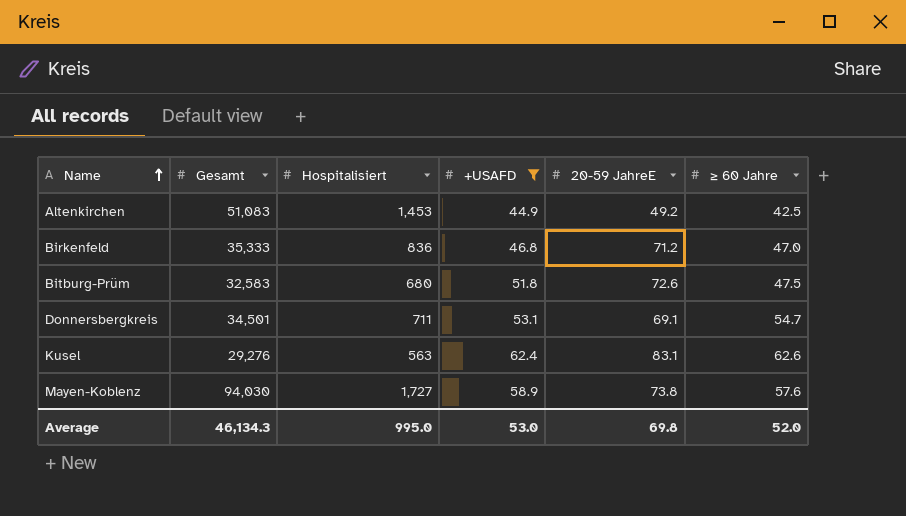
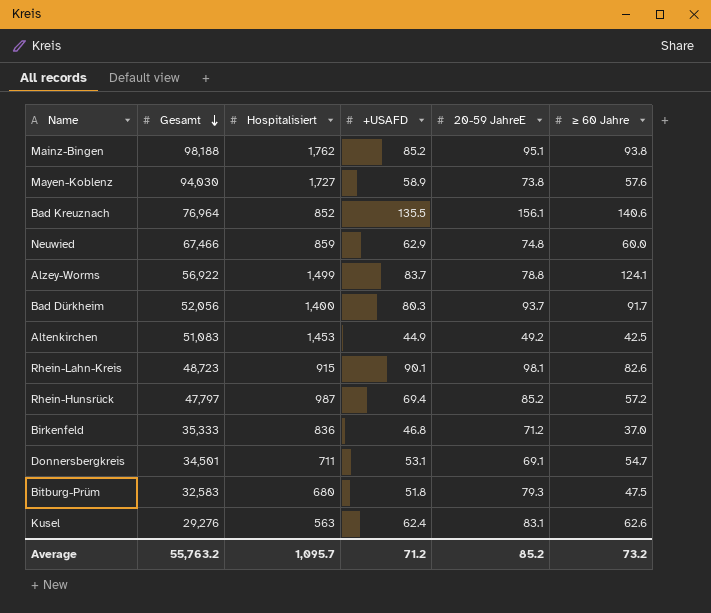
filter: +USAFD <= 62.4 -> none
row order: Name ascending -> Gesamt descending
Birkenfeld | ≥ 60 Jahre: 47.0 -> 37.0
Bitburg-Prüm | 20-59 JahreE: 72.6 -> 79.3
Average | Gesamt: 46,134.3 -> 55,763.2
Average | Hospitalisiert: 995.0 -> 1,095.7
Average | +USAFD: 53.0 -> 71.2
Average | 20-59 JahreE: 69.8 -> 85.2
Average | ≥ 60 Jahre: 52.0 -> 73.2

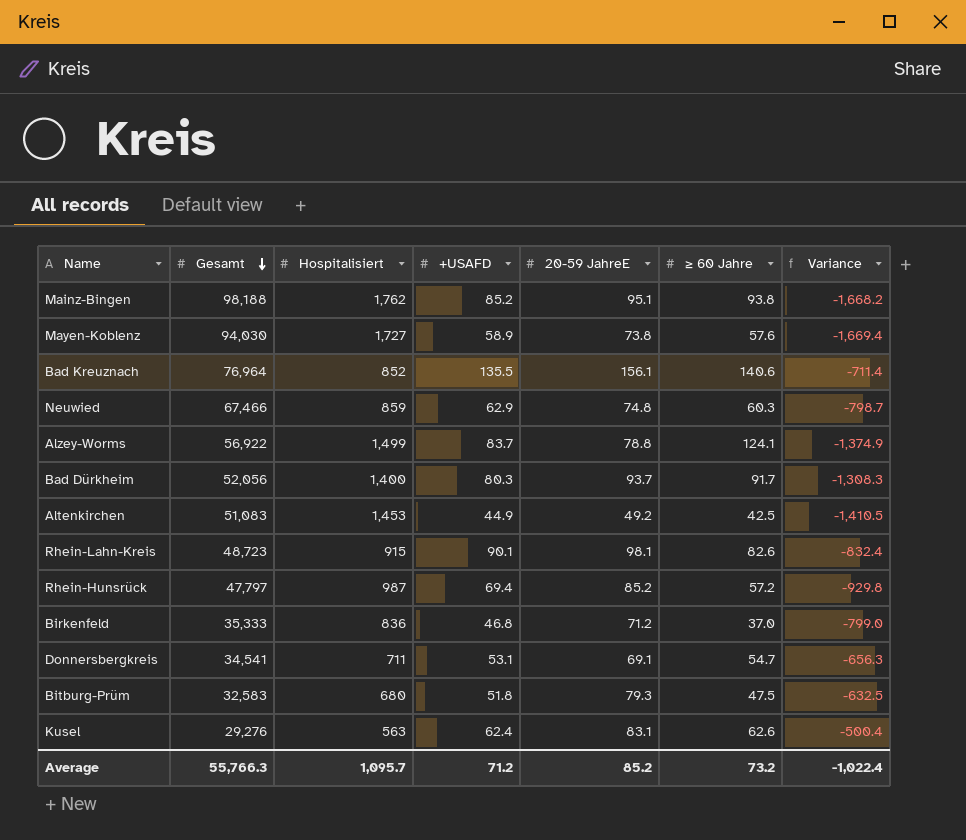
column Variance | formula: none -> [≥ 60 Jahre] - [Hospitalisiert]
Neuwied | ≥ 60 Jahre: 60.0 -> 60.3
Donnersbergkreis | Gesamt: 34,501 -> 34,541
Average | Gesamt: 55,763.2 -> 55,766.3

